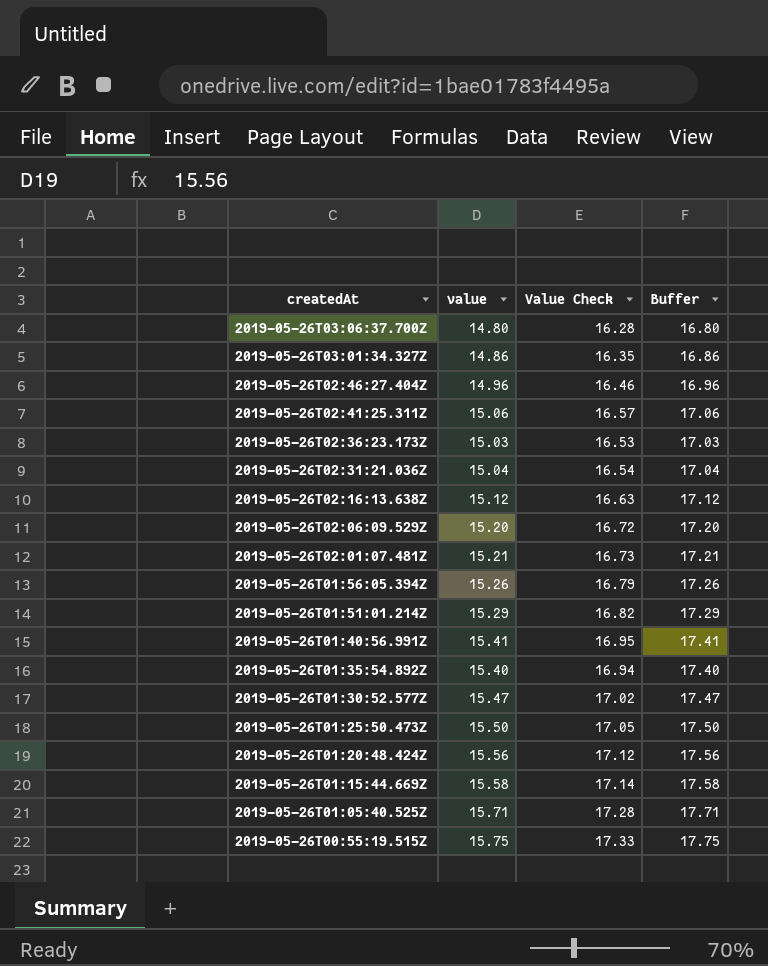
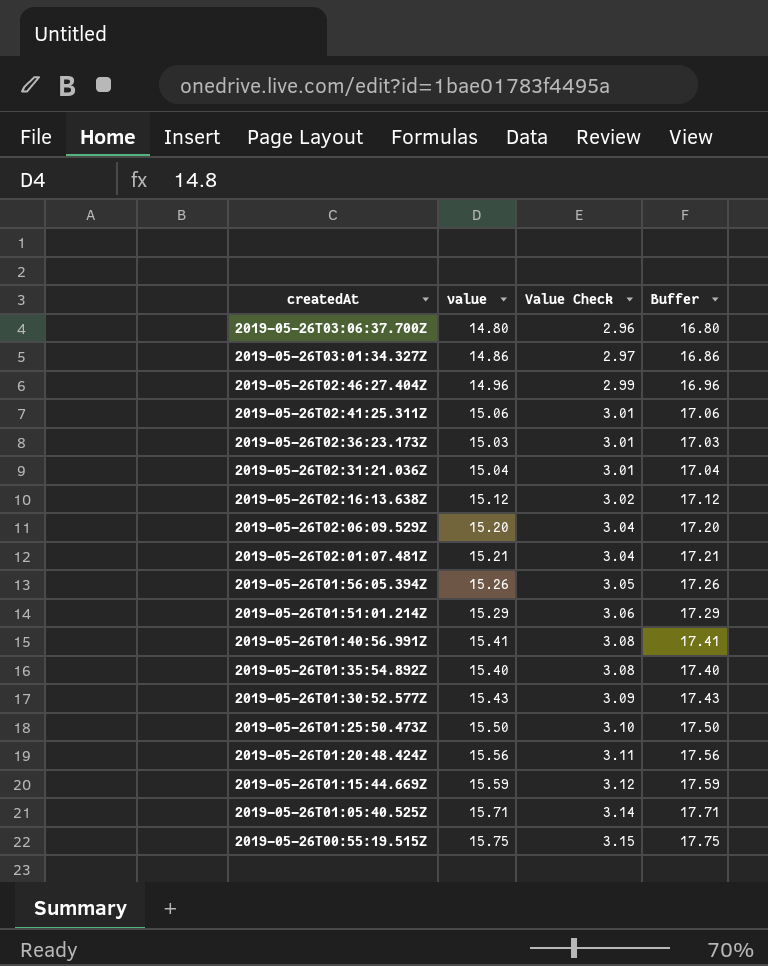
column Value Check | formula: [value] * 1.1 -> [value] * 0.2
2019-05-26T01:30:52.577Z | value: 15.47 -> 15.43
2019-05-26T01:30:52.577Z | Buffer: 17.47 -> 17.43
2019-05-26T01:15:44.669Z | value: 15.58 -> 15.59
2019-05-26T01:15:44.669Z | Buffer: 17.58 -> 17.59

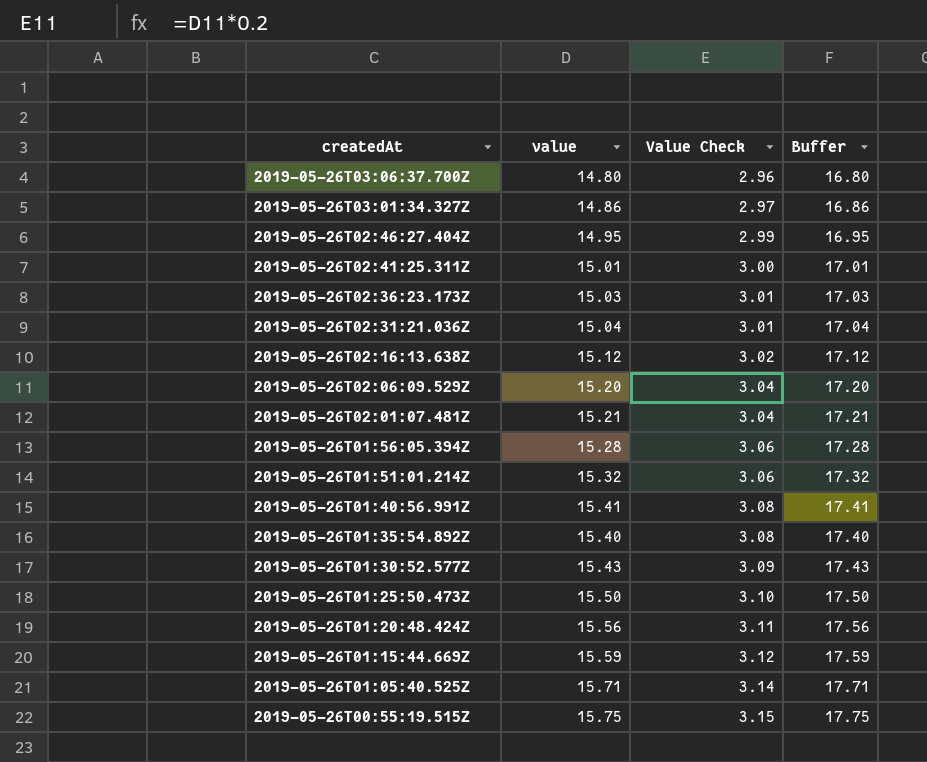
2019-05-26T02:46:27.404Z | value: 14.96 -> 14.95
2019-05-26T02:46:27.404Z | Buffer: 16.96 -> 16.95
2019-05-26T02:41:25.311Z | value: 15.06 -> 15.01
2019-05-26T02:41:25.311Z | Value Check: 3.01 -> 3.00
2019-05-26T02:41:25.311Z | Buffer: 17.06 -> 17.01
2019-05-26T01:56:05.394Z | value: 15.26 -> 15.28
2019-05-26T01:56:05.394Z | Value Check: 3.05 -> 3.06
2019-05-26T01:56:05.394Z | Buffer: 17.26 -> 17.28
2019-05-26T01:51:01.214Z | value: 15.29 -> 15.32
2019-05-26T01:51:01.214Z | Buffer: 17.29 -> 17.32

